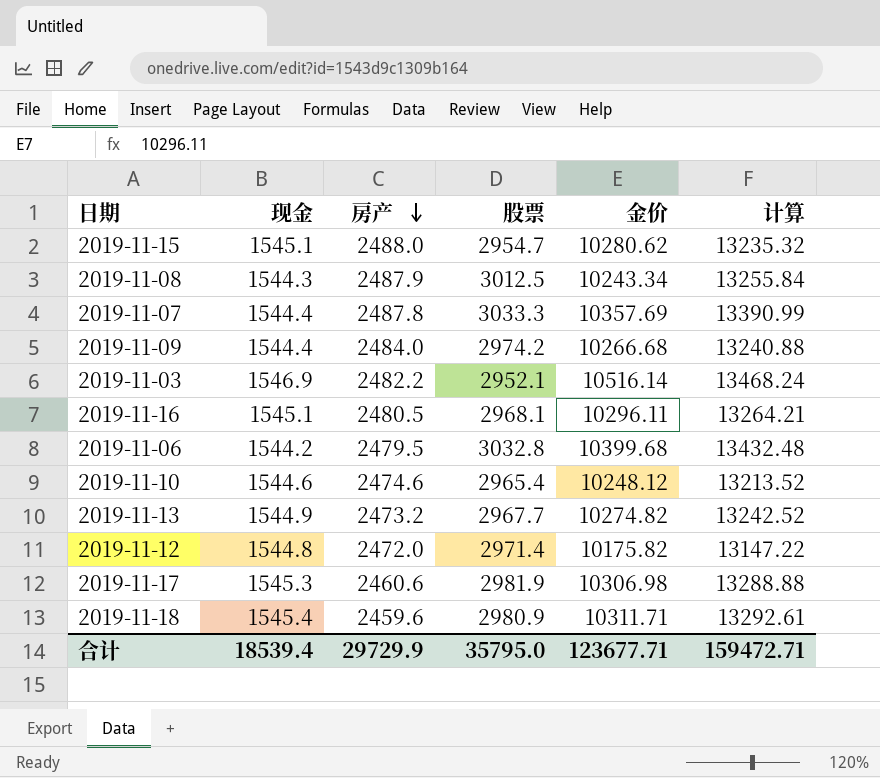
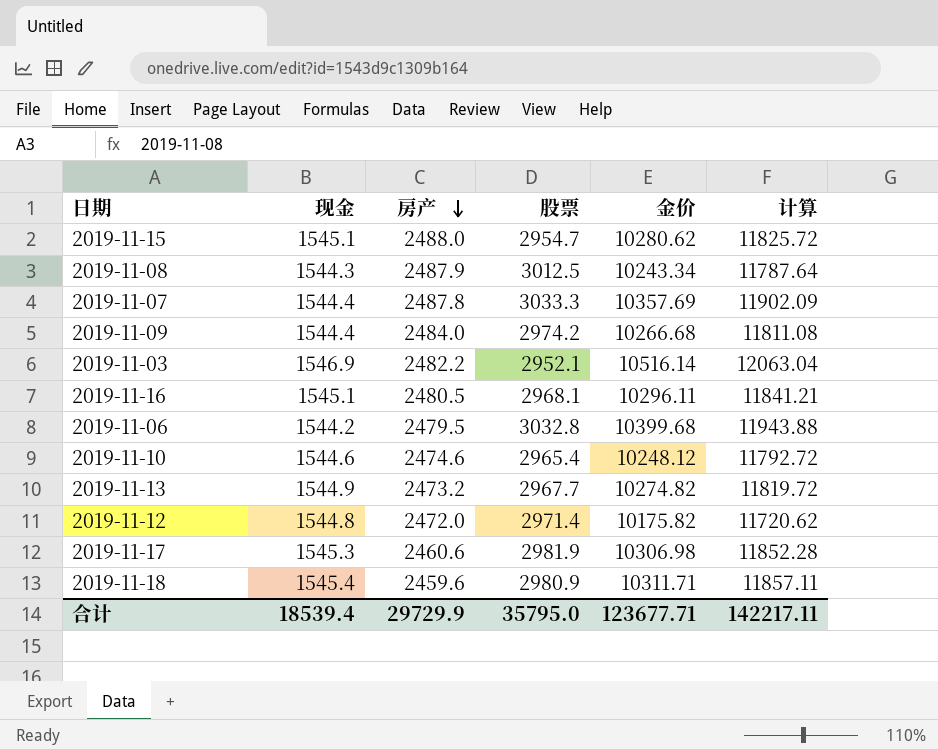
column 计算 | formula: [股票] + [金价] -> [现金] + [金价]
合计 | 计算: 159472.71 -> 142217.11

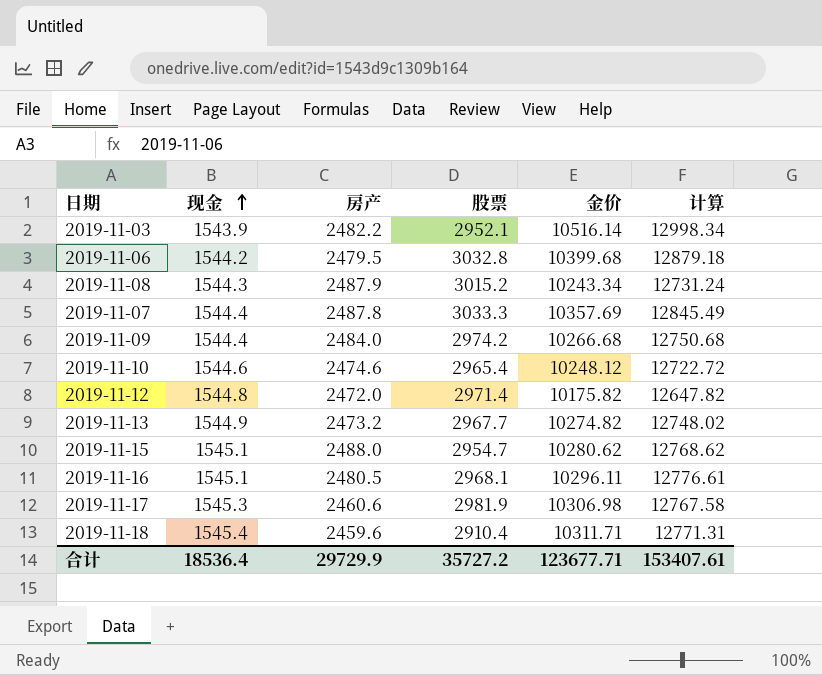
row order: 房产 descending -> 现金 ascending
column 计算 | formula: [现金] + [金价] -> [房产] + [金价]
2019-11-03 | 现金: 1546.9 -> 1543.9
2019-11-08 | 股票: 3012.5 -> 3015.2
2019-11-18 | 股票: 2980.9 -> 2910.4
合计 | 现金: 18539.4 -> 18536.4
合计 | 股票: 35795.0 -> 35727.2
合计 | 计算: 142217.11 -> 153407.61

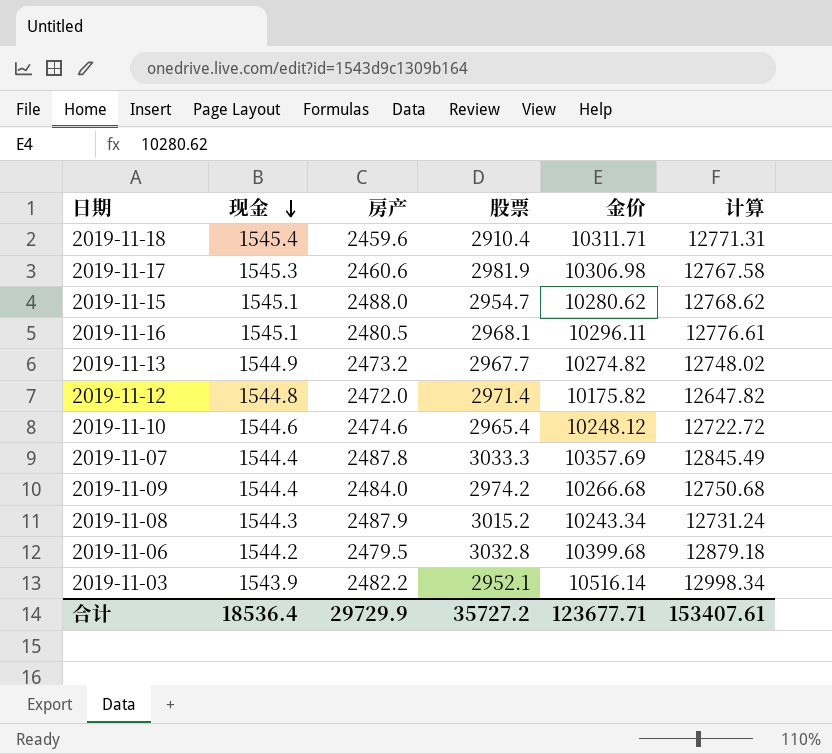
row order: 现金 ascending -> 现金 descending

